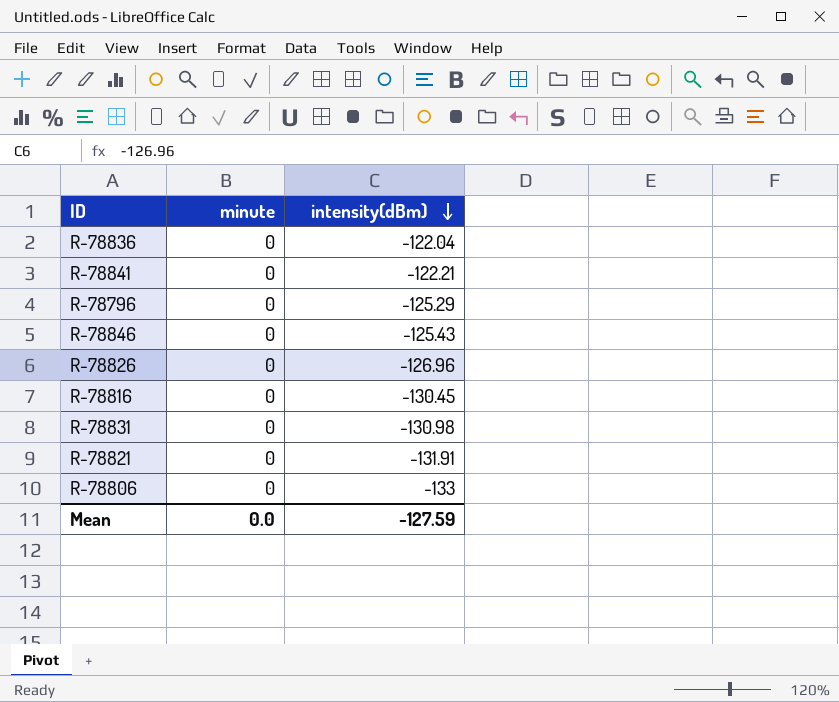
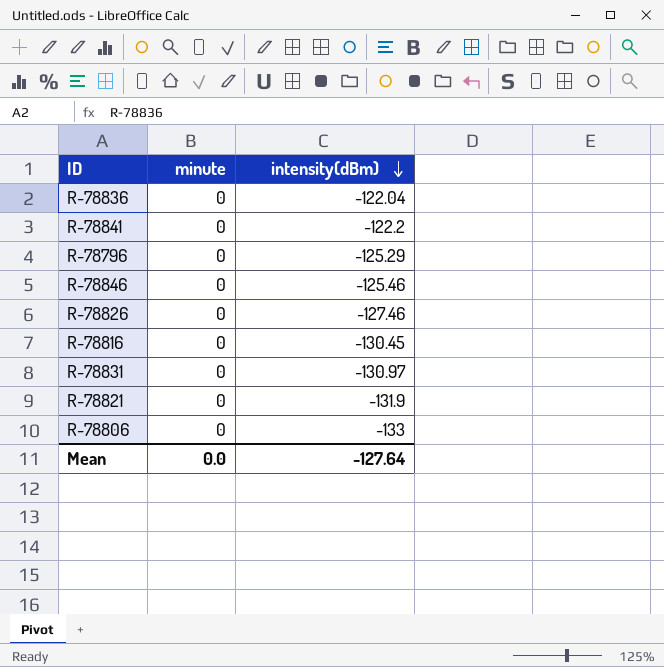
R-78841 | intensity(dBm): -122.21 -> -122.2
R-78846 | intensity(dBm): -125.43 -> -125.46
R-78826 | intensity(dBm): -126.96 -> -127.46
R-78831 | intensity(dBm): -130.98 -> -130.97
R-78821 | intensity(dBm): -131.91 -> -131.9
Mean | intensity(dBm): -127.59 -> -127.64

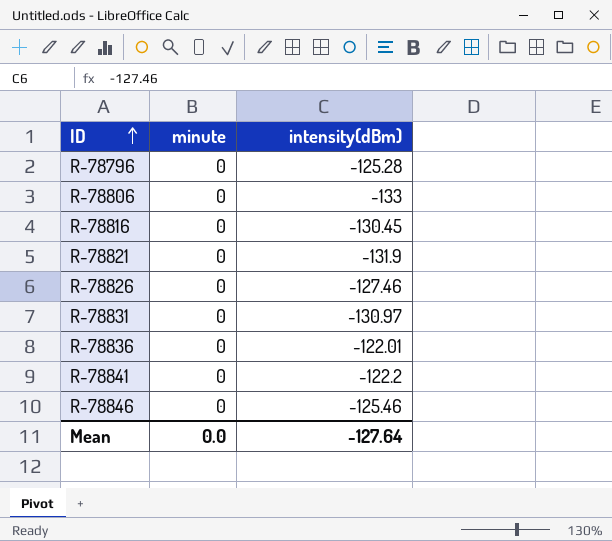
row order: intensity(dBm) descending -> ID ascending
R-78796 | intensity(dBm): -125.29 -> -125.28
R-78836 | intensity(dBm): -122.04 -> -122.01

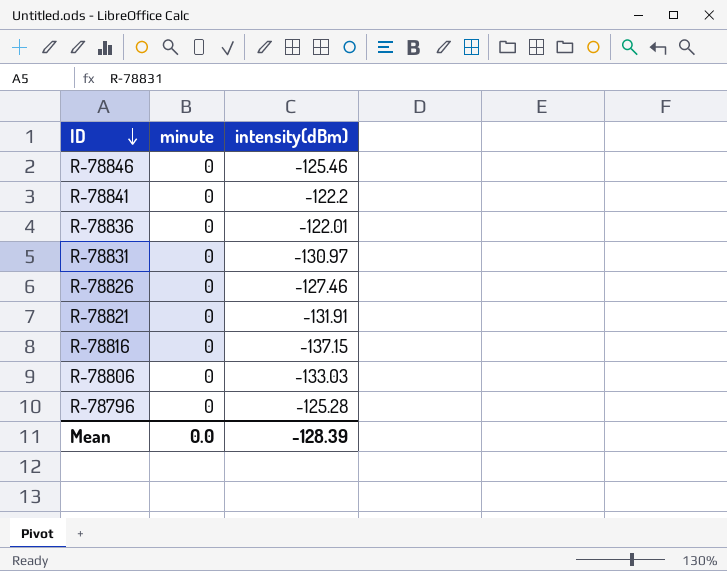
row order: ID ascending -> ID descending
R-78821 | intensity(dBm): -131.9 -> -131.91
R-78816 | intensity(dBm): -130.45 -> -137.15
R-78806 | intensity(dBm): -133 -> -133.03
Mean | intensity(dBm): -127.64 -> -128.39

